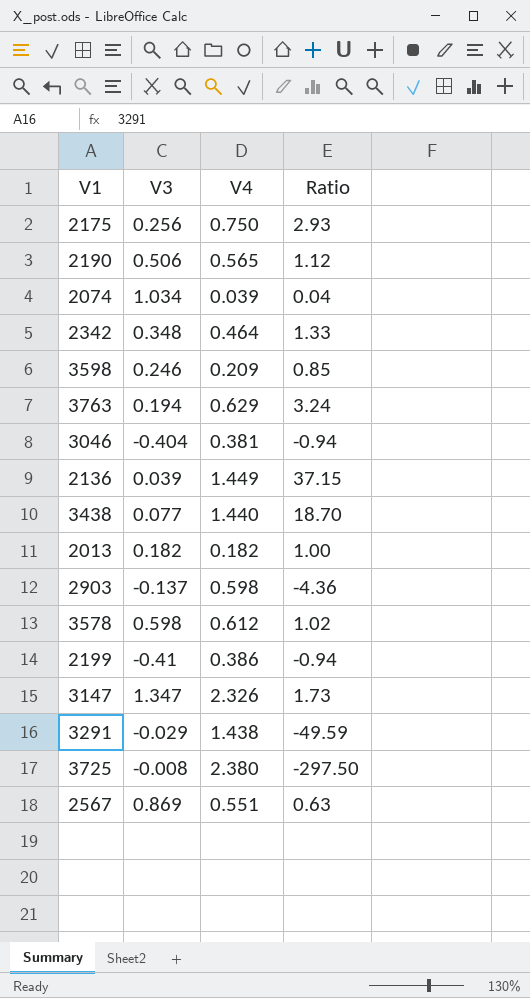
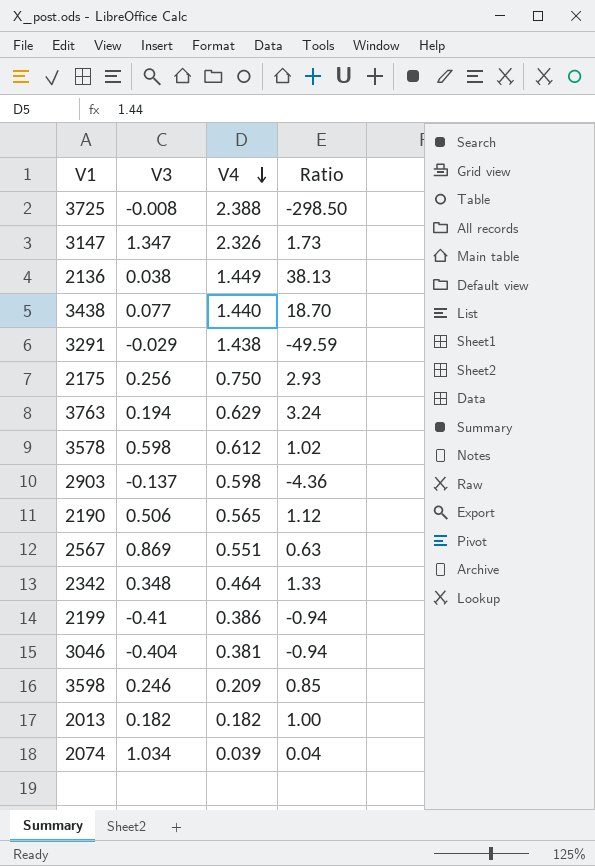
row order: none -> V4 descending
3725 | V4: 2.380 -> 2.388
3725 | Ratio: -297.50 -> -298.50
2136 | V3: 0.039 -> 0.038
2136 | Ratio: 37.15 -> 38.13

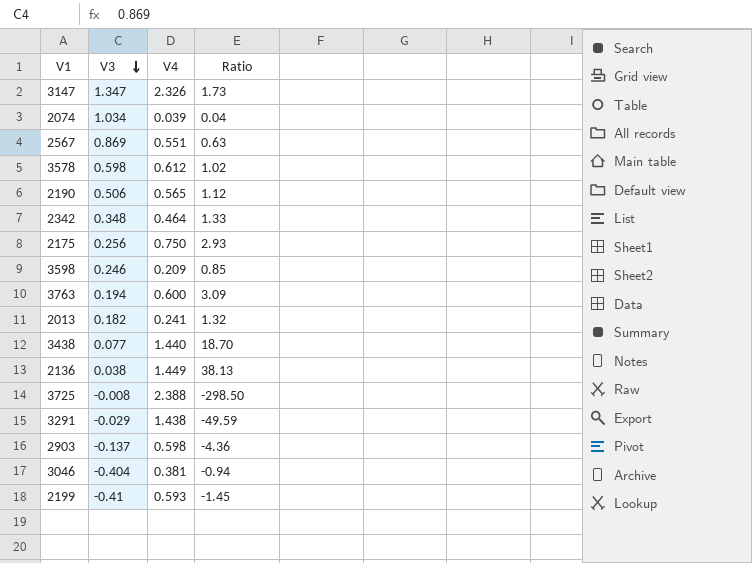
row order: V4 descending -> V3 descending
3763 | V4: 0.629 -> 0.600
3763 | Ratio: 3.24 -> 3.09
2013 | V4: 0.182 -> 0.241
2013 | Ratio: 1.00 -> 1.32
2199 | V4: 0.386 -> 0.593
2199 | Ratio: -0.94 -> -1.45

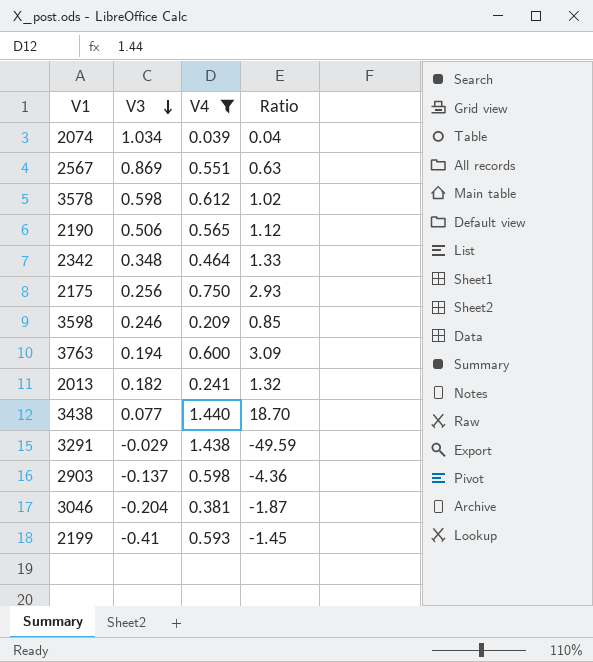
filter: none -> V4 <= 1.440
3046 | V3: -0.404 -> -0.204
3046 | Ratio: -0.94 -> -1.87

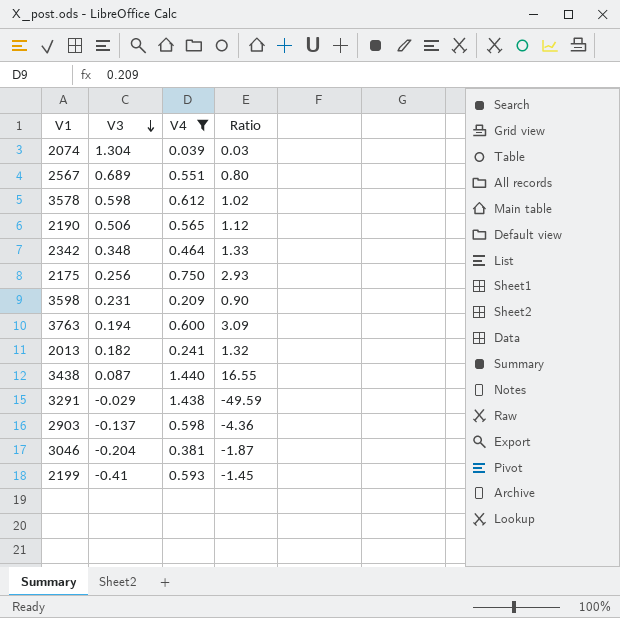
2074 | V3: 1.034 -> 1.304
2074 | Ratio: 0.04 -> 0.03
2567 | V3: 0.869 -> 0.689
2567 | Ratio: 0.63 -> 0.80
3598 | V3: 0.246 -> 0.231
3598 | Ratio: 0.85 -> 0.90
3438 | V3: 0.077 -> 0.087
3438 | Ratio: 18.70 -> 16.55

